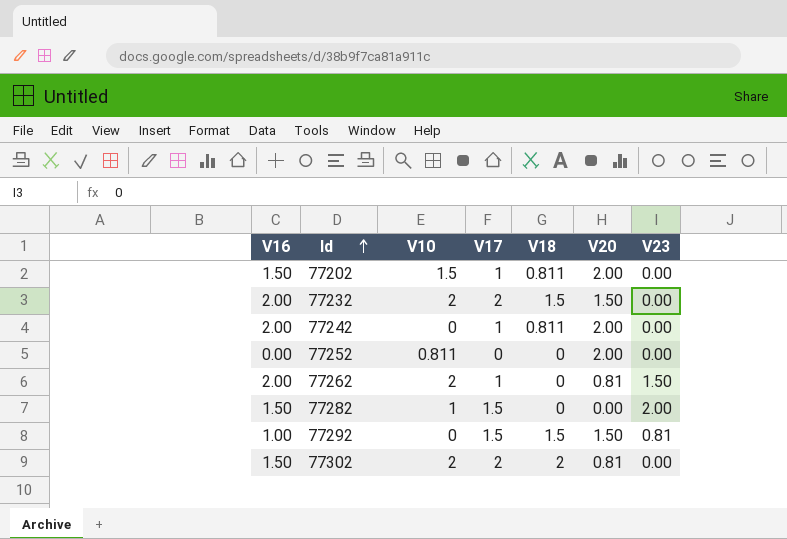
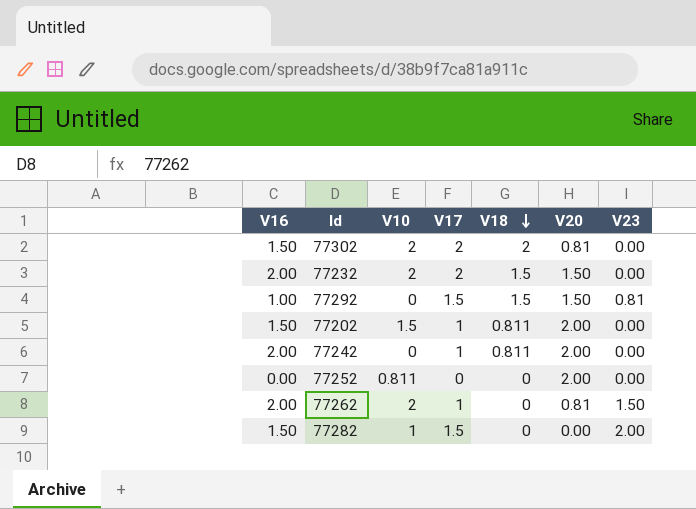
row order: Id ascending -> V18 descending

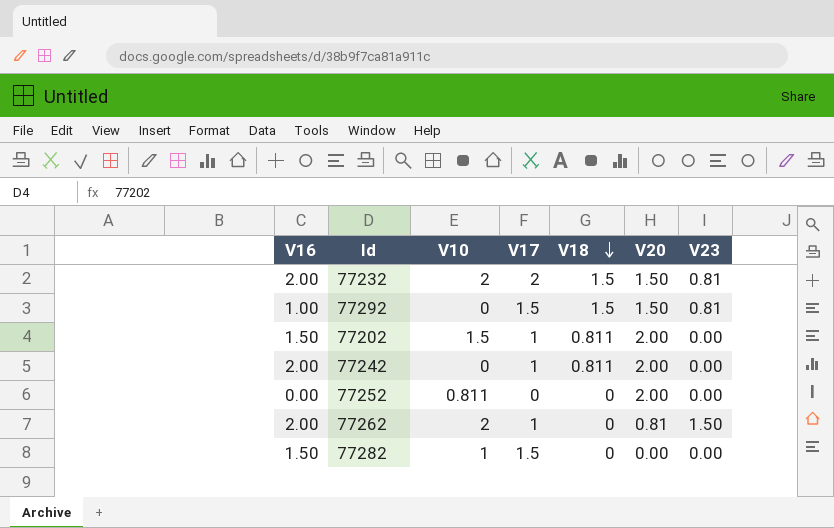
row 77302: 1.50 | 2 | 2 | 2 | 0.81 | 0.00 -> none
77232 | V23: 0.00 -> 0.81
77282 | V23: 2.00 -> 0.00

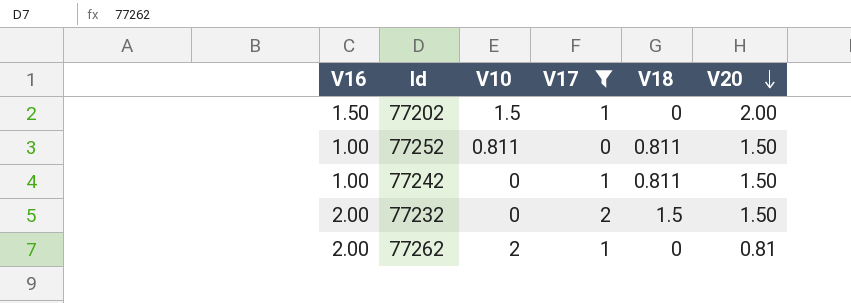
filter: none -> V17 != 1.5
row order: V18 descending -> V20 descending
column V23 | position: 7 -> none
77202 | V18: 0.811 -> 0
77252 | V16: 0.00 -> 1.00
77252 | V18: 0 -> 0.811
77252 | V20: 2.00 -> 1.50
77242 | V16: 2.00 -> 1.00
77242 | V20: 2.00 -> 1.50
77232 | V10: 2 -> 0

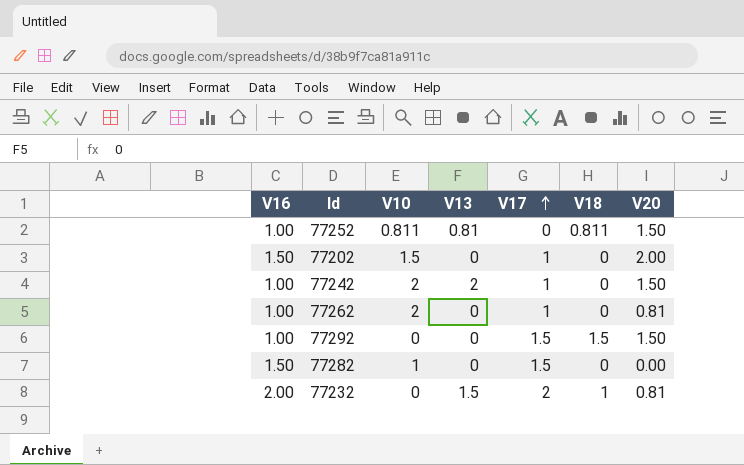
filter: V17 != 1.5 -> none
row order: V20 descending -> V17 ascending
column V13 | position: none -> 4
77242 | V10: 0 -> 2
77242 | V18: 0.811 -> 0
77262 | V16: 2.00 -> 1.00
77232 | V18: 1.5 -> 1
77232 | V20: 1.50 -> 0.81

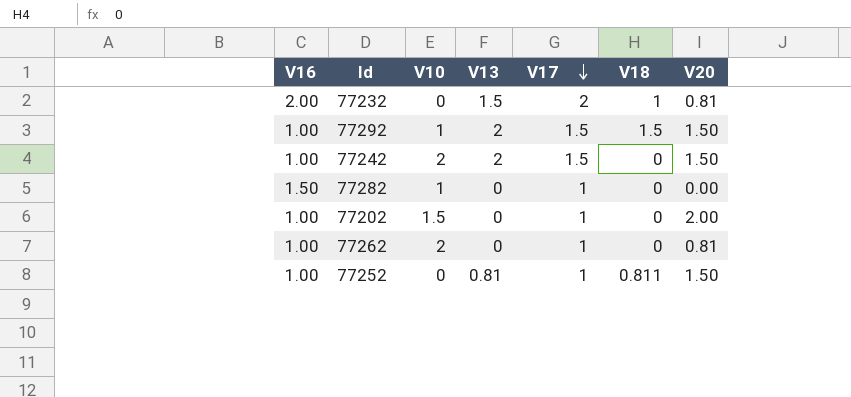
row order: V17 ascending -> V17 descending
77292 | V10: 0 -> 1
77292 | V13: 0 -> 2
77242 | V17: 1 -> 1.5
77282 | V17: 1.5 -> 1
77202 | V16: 1.50 -> 1.00
77252 | V10: 0.811 -> 0
77252 | V17: 0 -> 1

